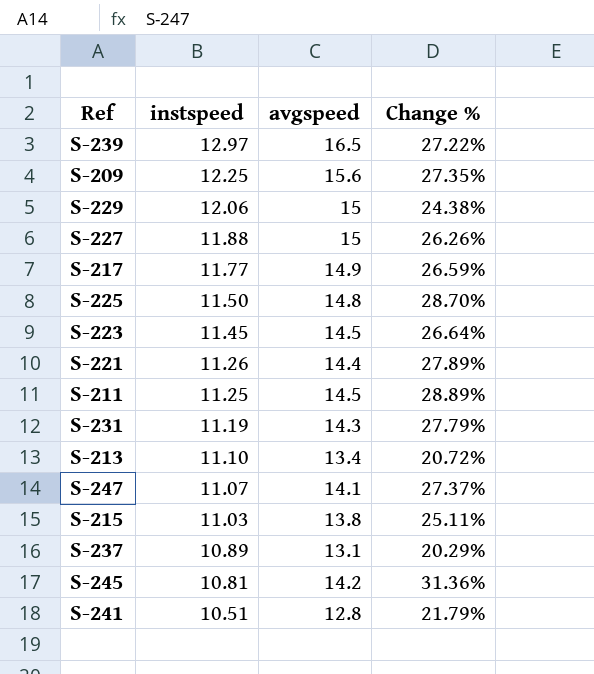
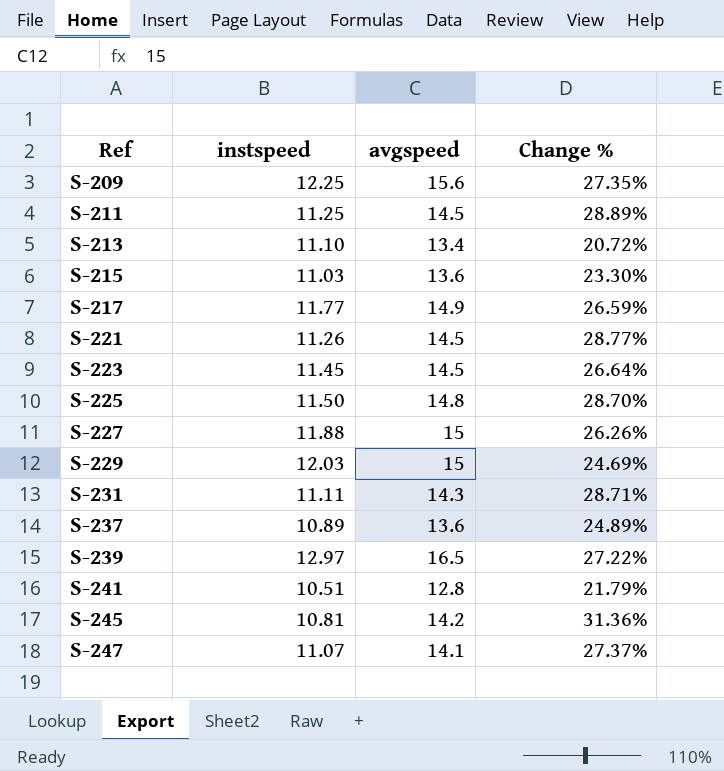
row order: instspeed descending -> Ref ascending
S-215 | avgspeed: 13.8 -> 13.6
S-215 | Change %: 25.11% -> 23.30%
S-221 | avgspeed: 14.4 -> 14.5
S-221 | Change %: 27.89% -> 28.77%
S-229 | instspeed: 12.06 -> 12.03
S-229 | Change %: 24.38% -> 24.69%
S-231 | instspeed: 11.19 -> 11.11
S-231 | Change %: 27.79% -> 28.71%
S-237 | avgspeed: 13.1 -> 13.6
S-237 | Change %: 20.29% -> 24.89%

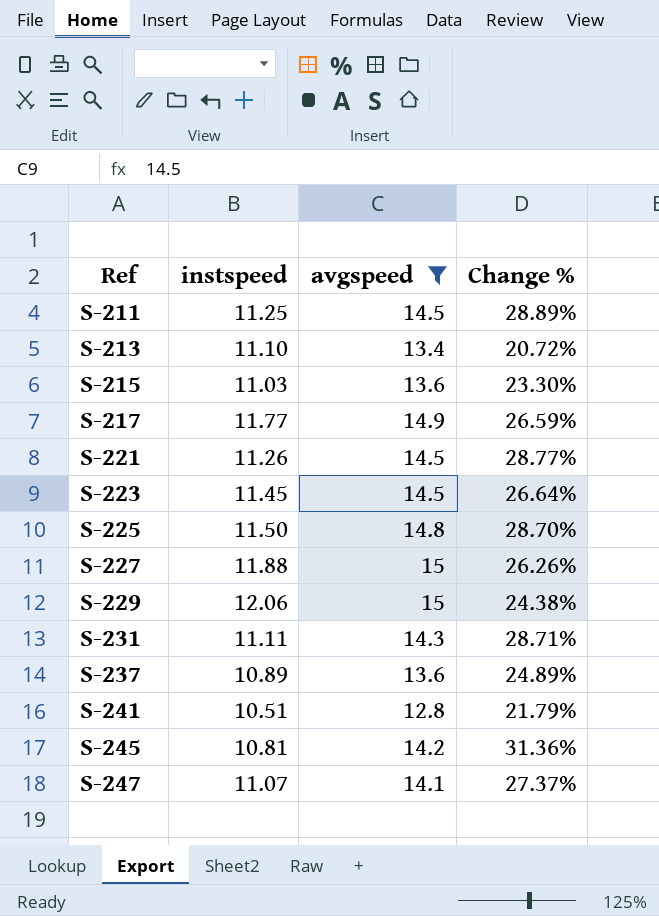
filter: none -> avgspeed <= 15
S-229 | instspeed: 12.03 -> 12.06
S-229 | Change %: 24.69% -> 24.38%

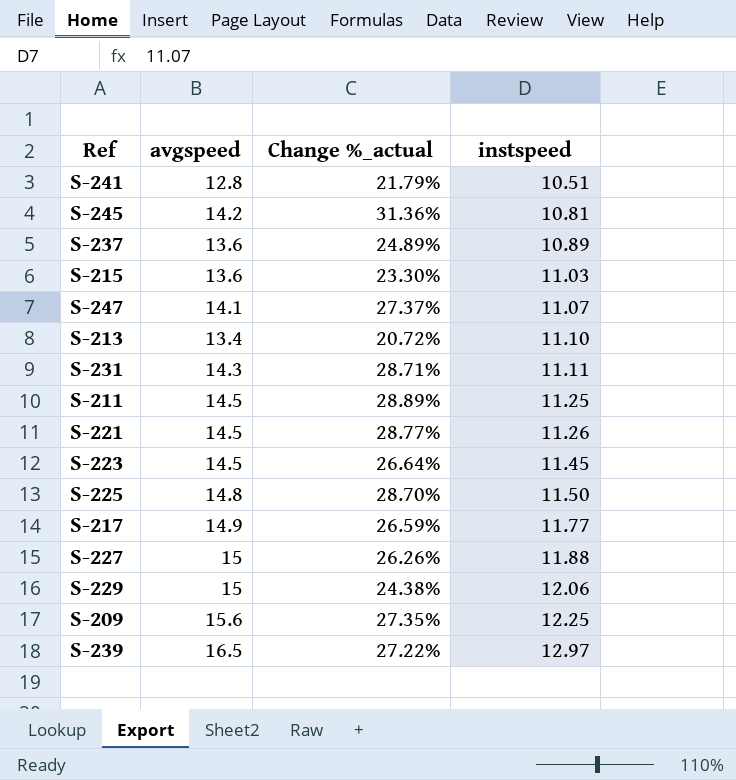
filter: avgspeed <= 15 -> none
row order: Ref ascending -> instspeed ascending
column name: Change % -> Change %_actual
column instspeed | position: 2 -> 4

